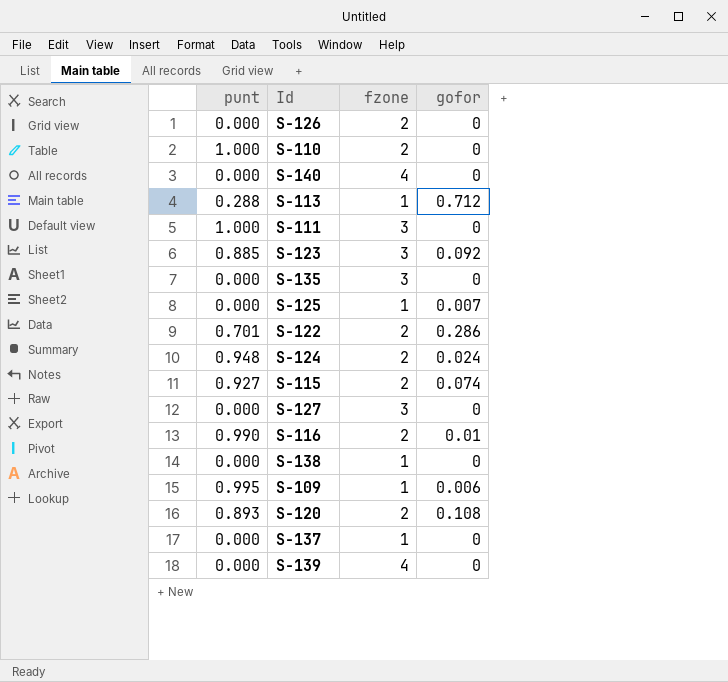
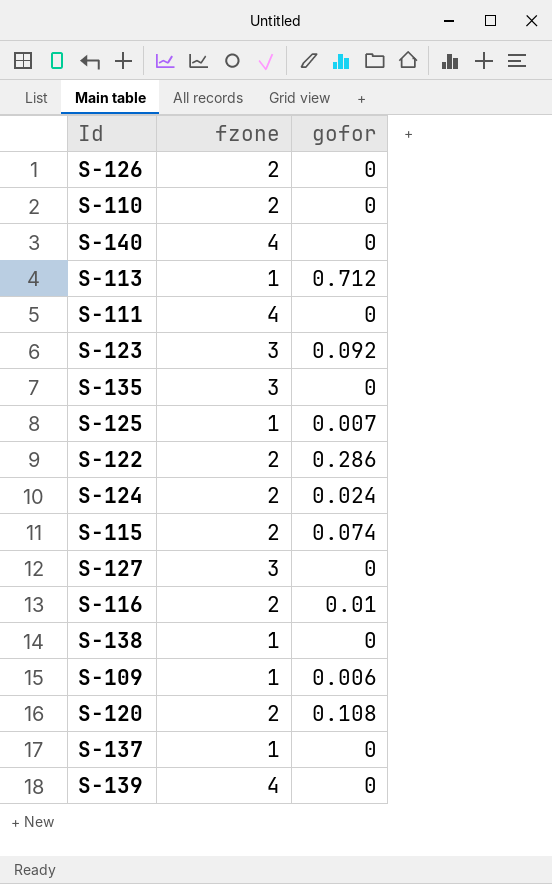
column punt | position: 1 -> none
S-111 | fzone: 3 -> 4

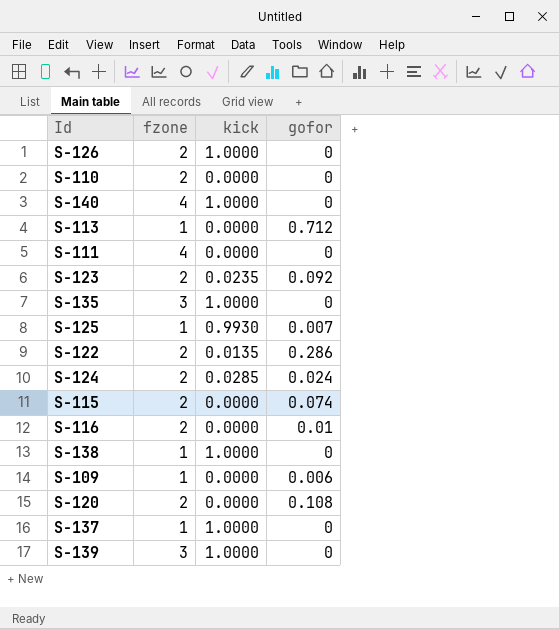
column kick | position: none -> 3
row S-127: 3 | 0 -> none
S-123 | fzone: 3 -> 2
S-139 | fzone: 4 -> 3

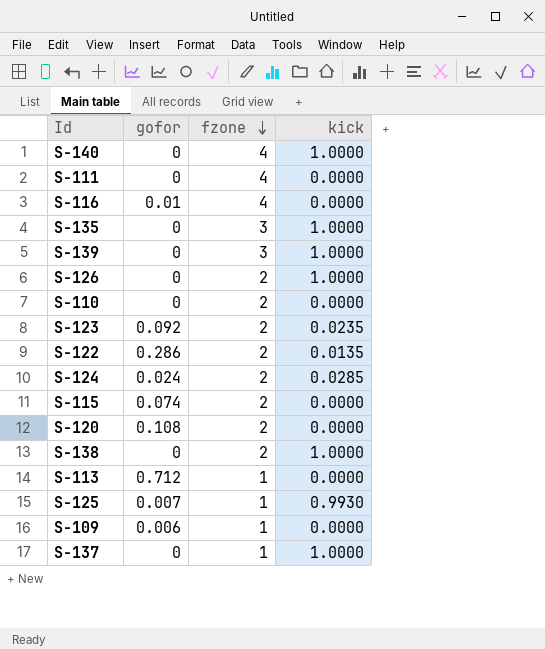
row order: none -> fzone descending
column gofor | position: 4 -> 2
S-116 | fzone: 2 -> 4
S-138 | fzone: 1 -> 2

